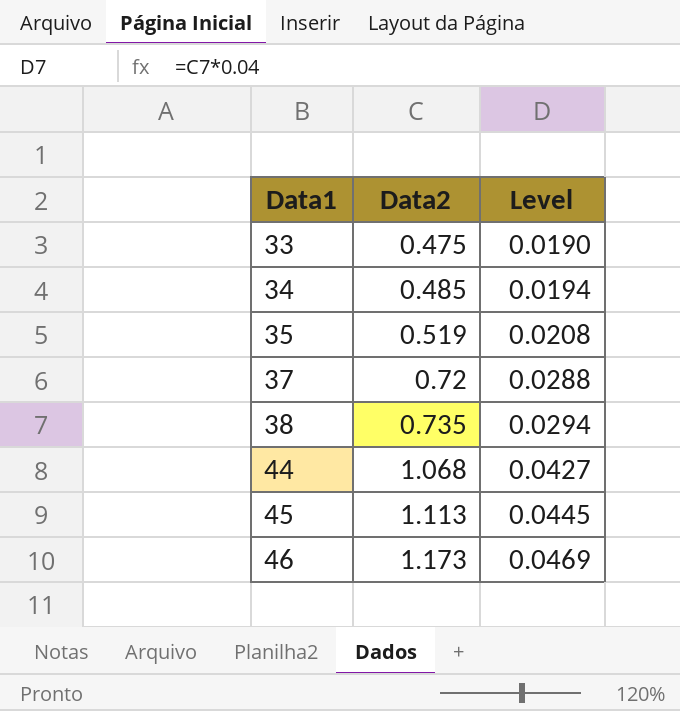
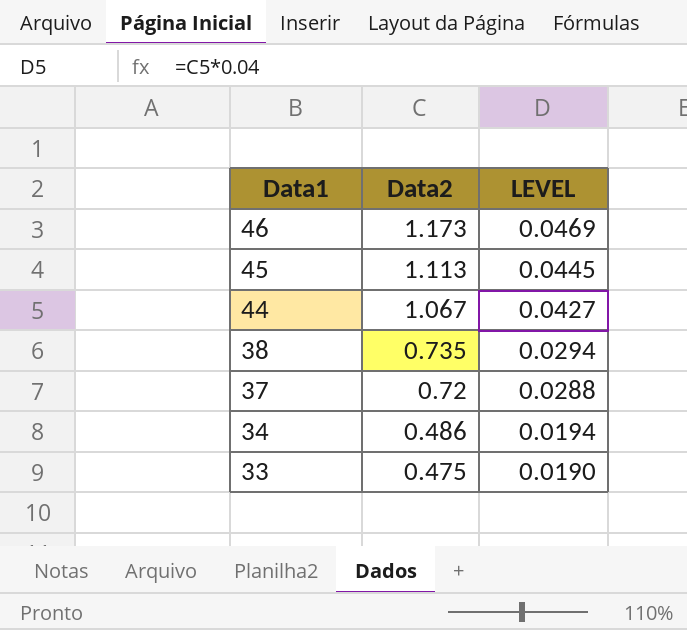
row order: Data1 ascending -> Data1 descending
column name: Level -> LEVEL
row 35: 0.519 | 0.0208 -> none
44 | Data2: 1.068 -> 1.067
34 | Data2: 0.485 -> 0.486

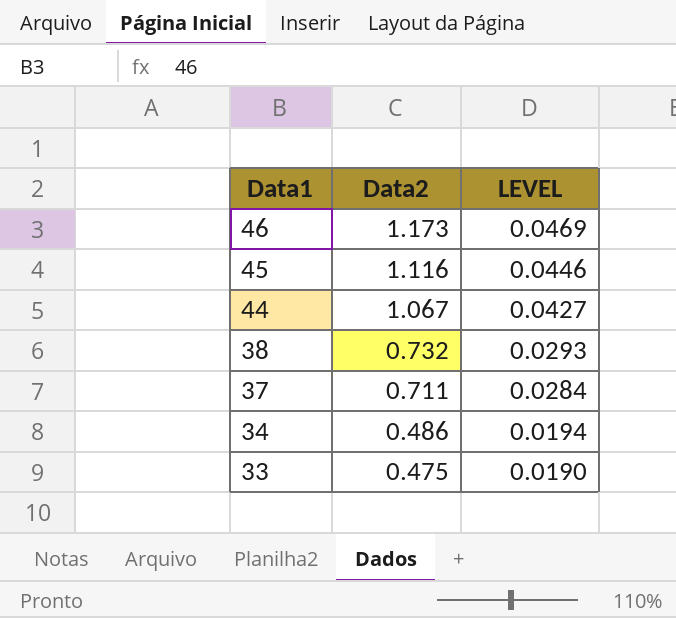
45 | Data2: 1.113 -> 1.116
45 | LEVEL: 0.0445 -> 0.0446
38 | Data2: 0.735 -> 0.732
38 | LEVEL: 0.0294 -> 0.0293
37 | Data2: 0.72 -> 0.711
37 | LEVEL: 0.0288 -> 0.0284

